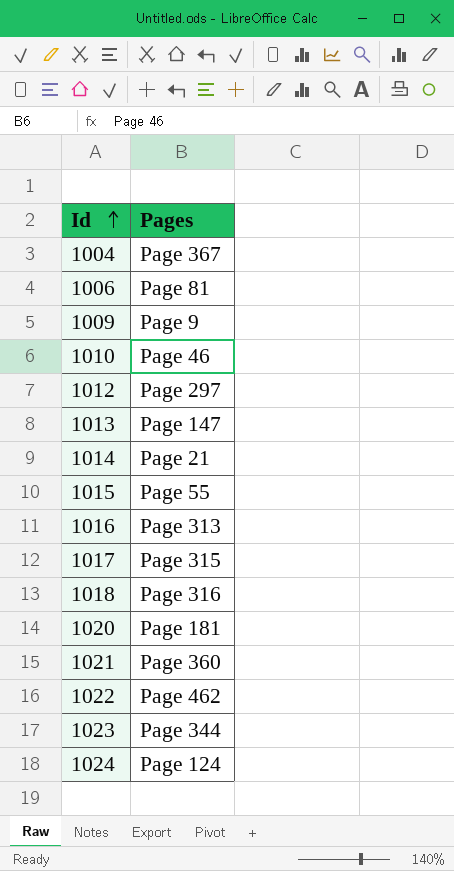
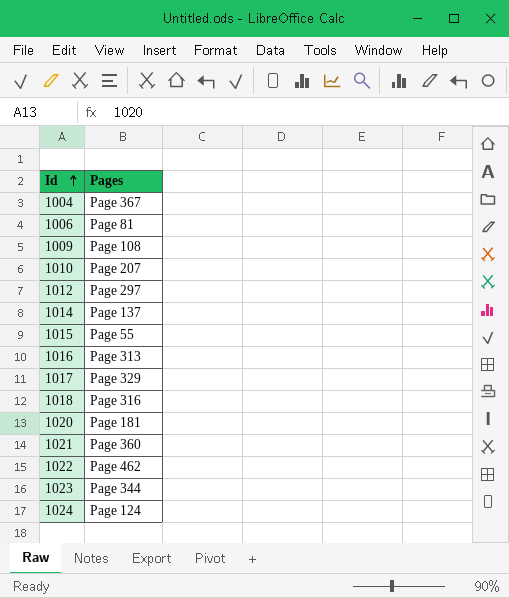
row 1013: Page 147 -> none
1009 | Pages: Page 9 -> Page 108
1010 | Pages: Page 46 -> Page 207
1014 | Pages: Page 21 -> Page 137
1017 | Pages: Page 315 -> Page 329

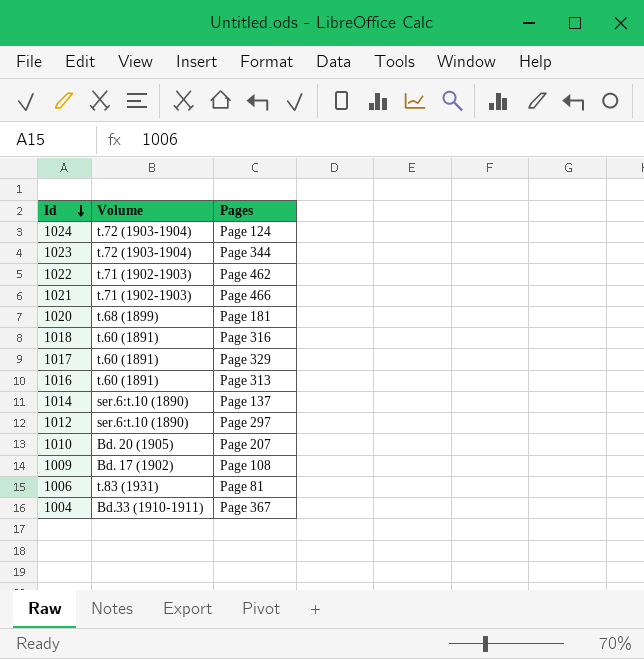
row order: Id ascending -> Id descending
column Volume | position: none -> 2
row 1015: Page 55 -> none
1021 | Pages: Page 360 -> Page 466

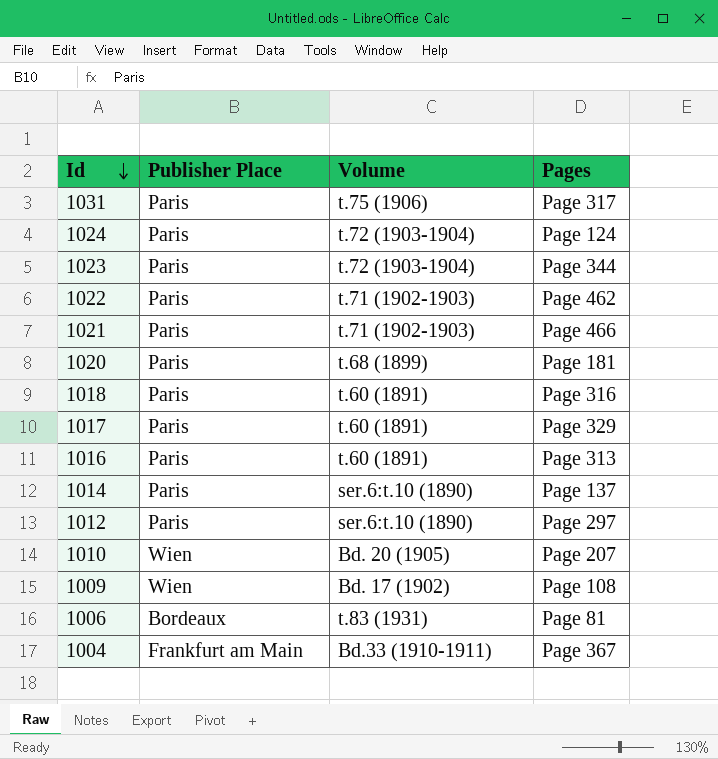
column Publisher Place | position: none -> 2
row 1031: none -> Paris | t.75 (1906) | Page 317

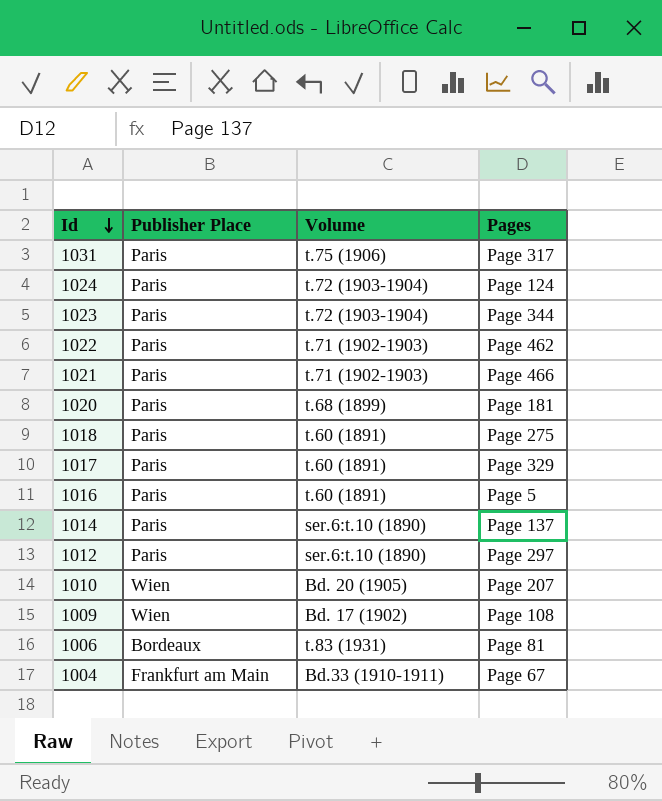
1018 | Pages: Page 316 -> Page 275
1016 | Pages: Page 313 -> Page 5
1004 | Pages: Page 367 -> Page 67

